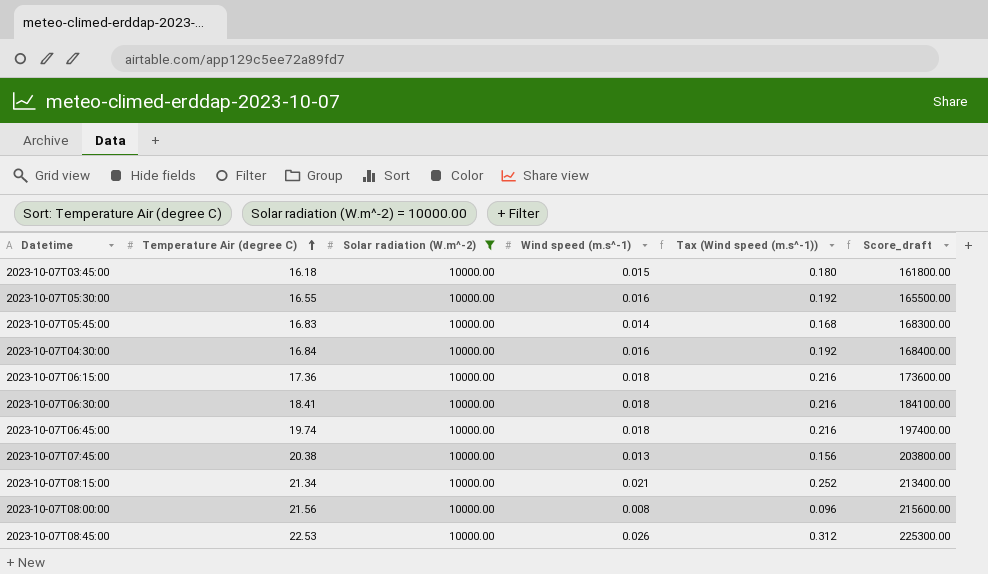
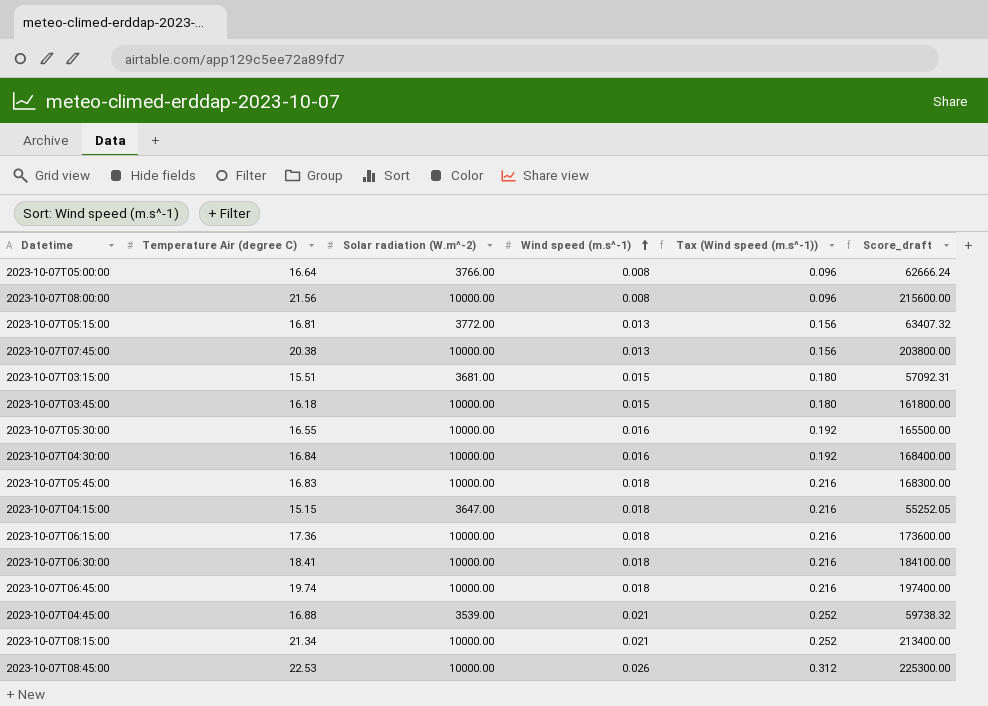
filter: Solar radiation (W.m^-2) = 10000.00 -> none
row order: Temperature Air (degree C) ascending -> Wind speed (m.s^-1) ascending
2023-10-07T05:45:00 | Wind speed (m.s^-1): 0.014 -> 0.018
2023-10-07T05:45:00 | Tax (Wind speed (m.s^-1)): 0.168 -> 0.216

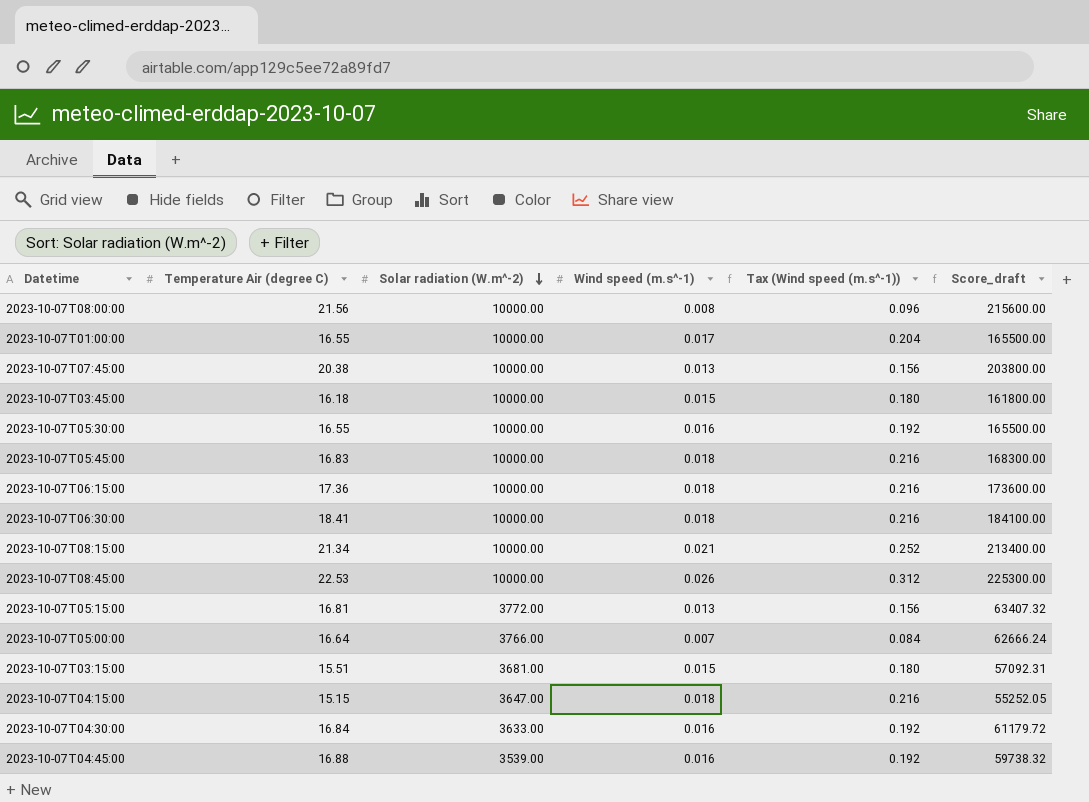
row order: Wind speed (m.s^-1) ascending -> Solar radiation (W.m^-2) descending
row 2023-10-07T06:45:00: 19.74 | 10000.00 | 0.018 | 0.216 | 197400.00 -> none
row 2023-10-07T01:00:00: none -> 16.55 | 10000.00 | 0.017 | 0.204 | 165500.00
2023-10-07T05:00:00 | Wind speed (m.s^-1): 0.008 -> 0.007
2023-10-07T05:00:00 | Tax (Wind speed (m.s^-1)): 0.096 -> 0.084
2023-10-07T04:30:00 | Solar radiation (W.m^-2): 10000.00 -> 3633.00
2023-10-07T04:30:00 | Score_draft: 168400.00 -> 61179.72
2023-10-07T04:45:00 | Wind speed (m.s^-1): 0.021 -> 0.016
2023-10-07T04:45:00 | Tax (Wind speed (m.s^-1)): 0.252 -> 0.192

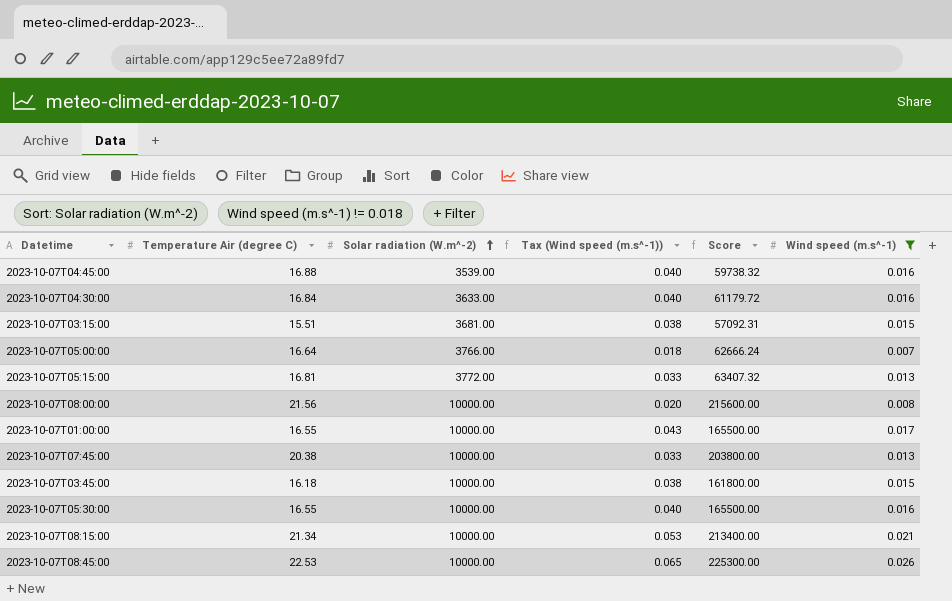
filter: none -> Wind speed (m.s^-1) != 0.018
row order: Solar radiation (W.m^-2) descending -> Solar radiation (W.m^-2) ascending
column Tax (Wind speed (m.s^-1)) | formula: [Wind speed (m.s^-1)] * 12 -> [Wind speed (m.s^-1)] * 2.5
column name: Score_draft -> Score
column Wind speed (m.s^-1) | position: 4 -> 6

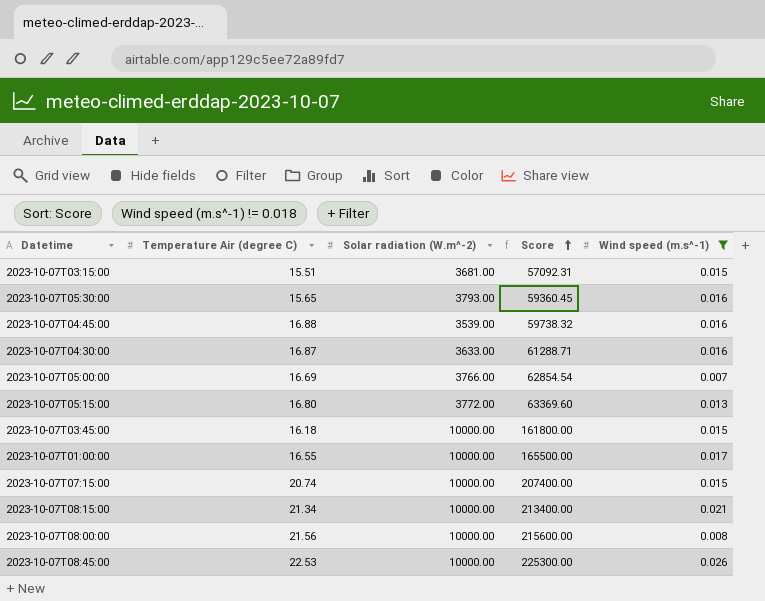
row order: Solar radiation (W.m^-2) ascending -> Score ascending
column Tax (Wind speed (m.s^-1)) | formula: [Wind speed (m.s^-1)] * 2.5 -> none
row 2023-10-07T07:45:00: 20.38 | 10000.00 | 0.033 | 203800.00 | 0.013 -> none
2023-10-07T05:30:00 | Temperature Air (degree C): 16.55 -> 15.65
2023-10-07T05:30:00 | Solar radiation (W.m^-2): 10000.00 -> 3793.00
2023-10-07T05:30:00 | Score: 165500.00 -> 59360.45
2023-10-07T04:30:00 | Temperature Air (degree C): 16.84 -> 16.87
2023-10-07T04:30:00 | Score: 61179.72 -> 61288.71
2023-10-07T05:00:00 | Temperature Air (degree C): 16.64 -> 16.69
2023-10-07T05:00:00 | Score: 62666.24 -> 62854.54
2023-10-07T05:15:00 | Temperature Air (degree C): 16.81 -> 16.80
2023-10-07T05:15:00 | Score: 63407.32 -> 63369.60
row 2023-10-07T07:15:00: none -> 20.74 | 10000.00 | 207400.00 | 0.015

